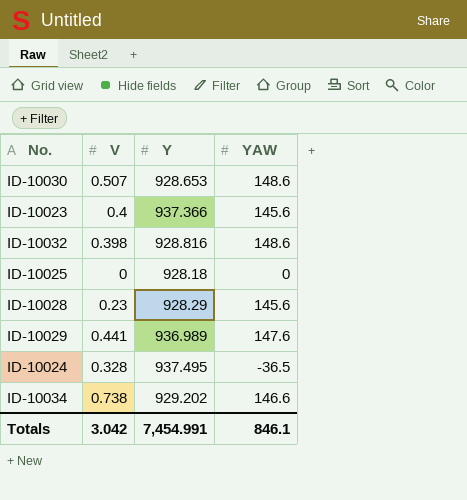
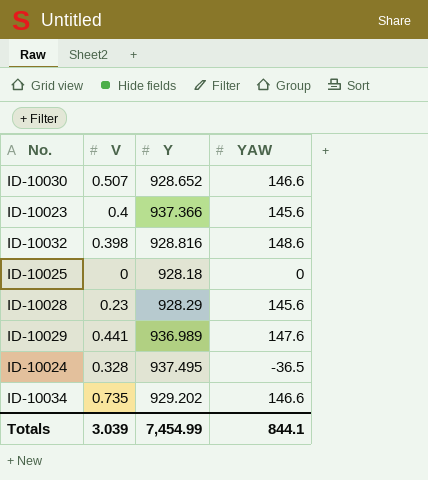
ID-10030 | Y: 928.653 -> 928.652
ID-10030 | YAW: 148.6 -> 146.6
ID-10034 | V: 0.738 -> 0.735
Totals | V: 3.042 -> 3.039
Totals | Y: 7,454.991 -> 7,454.99
Totals | YAW: 846.1 -> 844.1

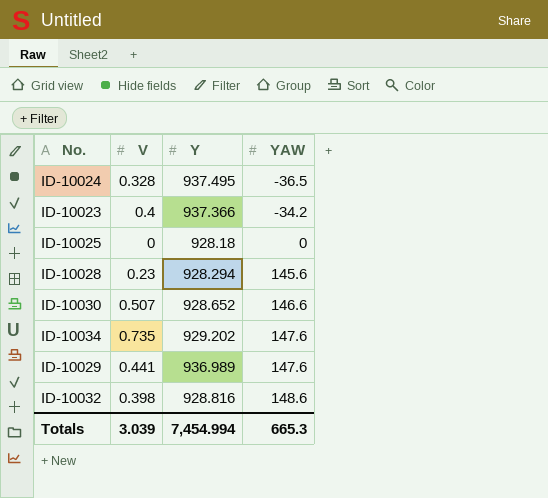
row order: none -> YAW ascending
ID-10023 | YAW: 145.6 -> -34.2
ID-10028 | Y: 928.29 -> 928.294
ID-10034 | YAW: 146.6 -> 147.6
Totals | Y: 7,454.99 -> 7,454.994
Totals | YAW: 844.1 -> 665.3

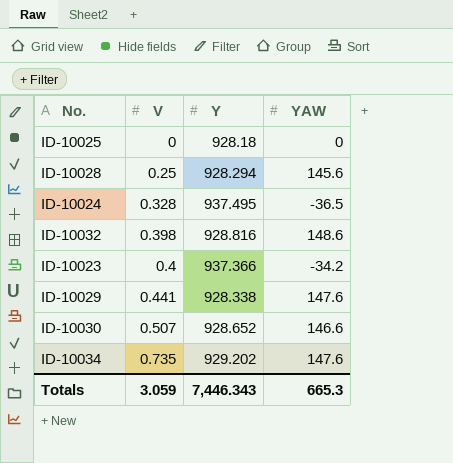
row order: YAW ascending -> V ascending
ID-10028 | V: 0.23 -> 0.25
ID-10029 | Y: 936.989 -> 928.338
Totals | V: 3.039 -> 3.059
Totals | Y: 7,454.994 -> 7,446.343

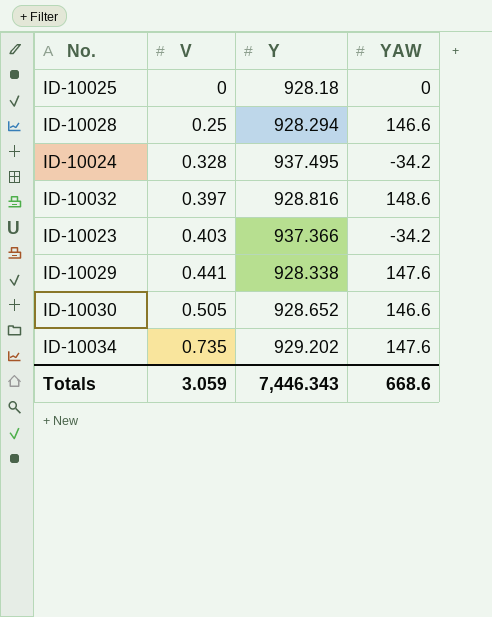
ID-10028 | YAW: 145.6 -> 146.6
ID-10024 | YAW: -36.5 -> -34.2
ID-10032 | V: 0.398 -> 0.397
ID-10023 | V: 0.4 -> 0.403
ID-10030 | V: 0.507 -> 0.505
Totals | YAW: 665.3 -> 668.6

